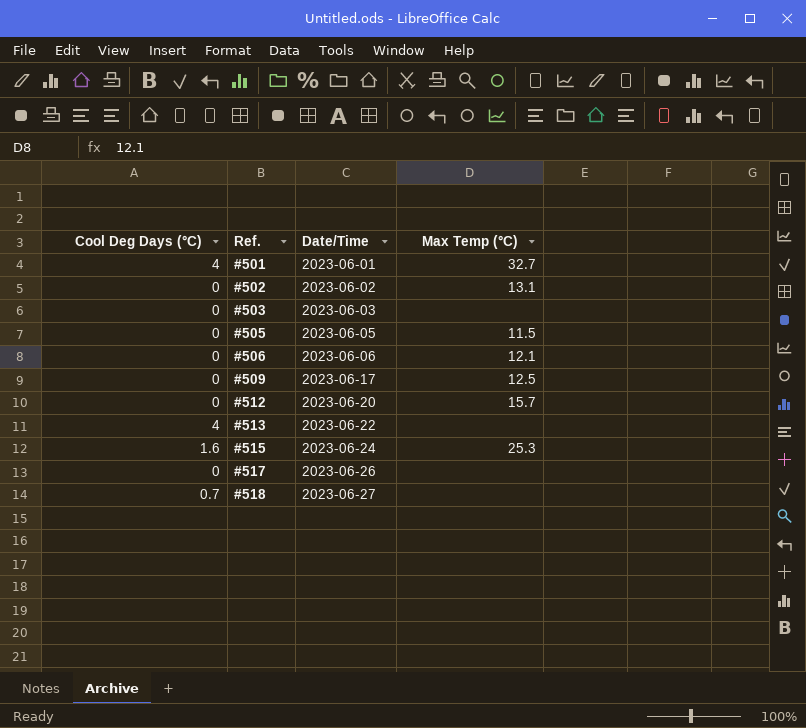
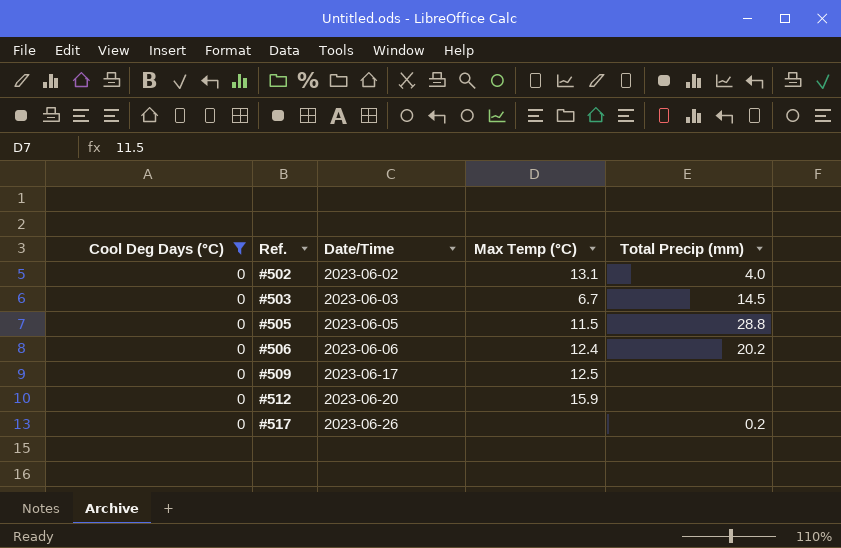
filter: none -> Cool Deg Days (°C) = 0
column Total Precip (mm) | position: none -> 5
#503 | Max Temp (°C): none -> 6.7
#506 | Max Temp (°C): 12.1 -> 12.4
#512 | Max Temp (°C): 15.7 -> 15.9

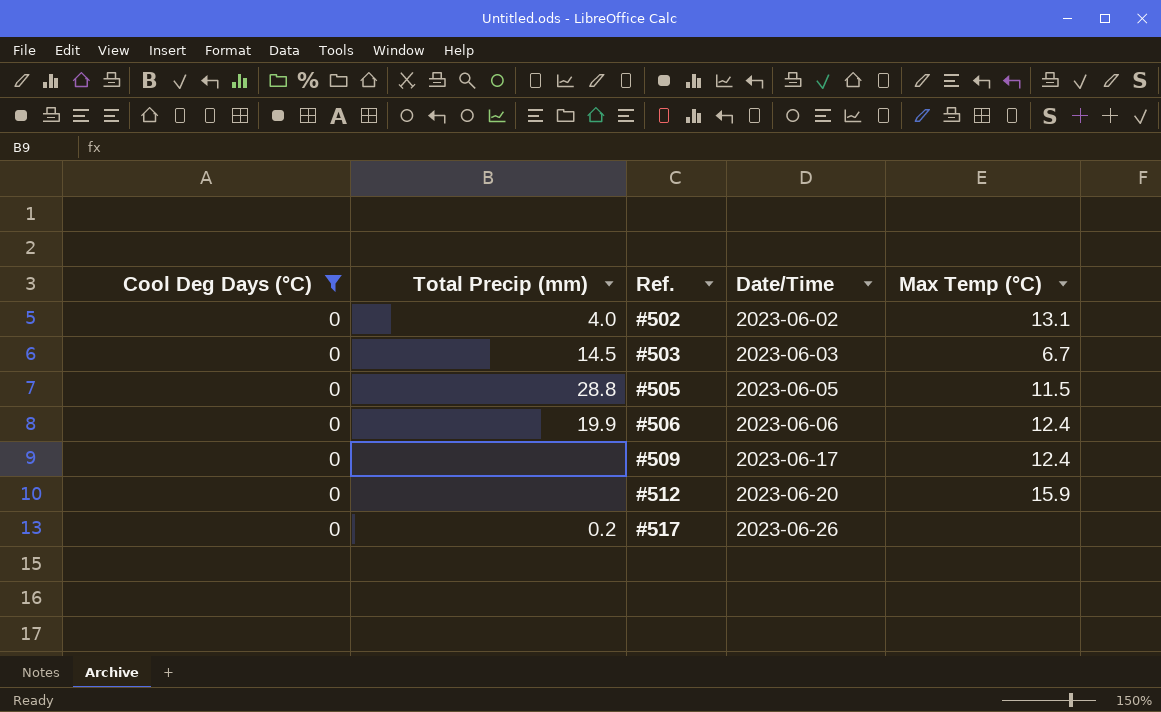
column Total Precip (mm) | position: 5 -> 2
#506 | Total Precip (mm): 20.2 -> 19.9
#509 | Max Temp (°C): 12.5 -> 12.4

